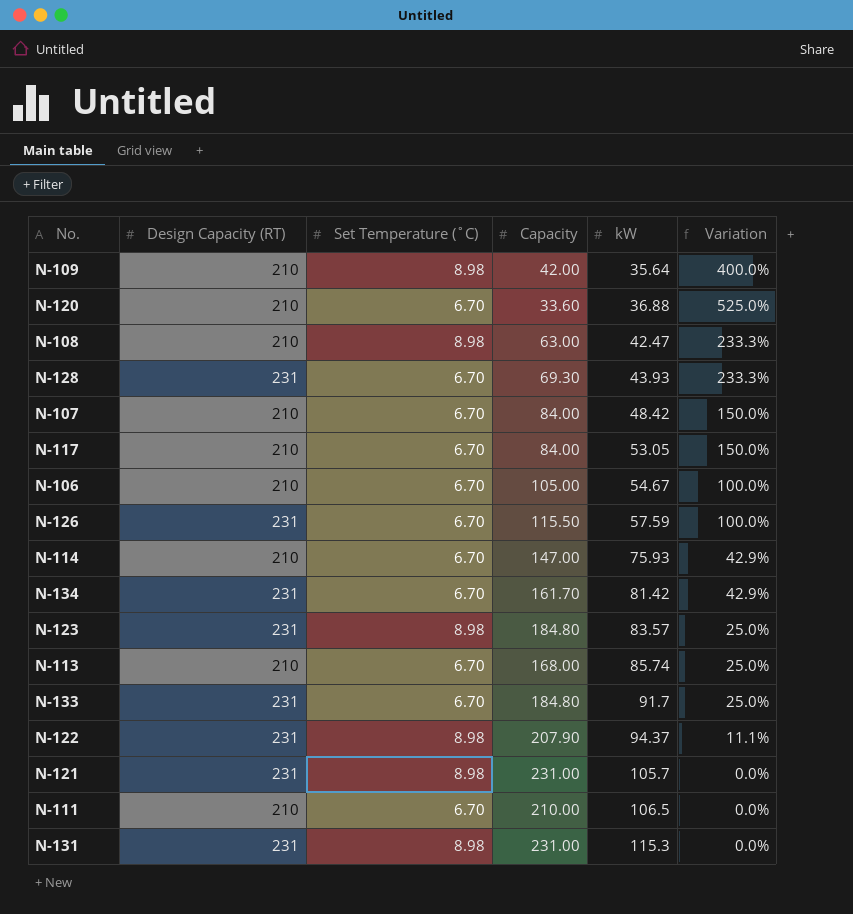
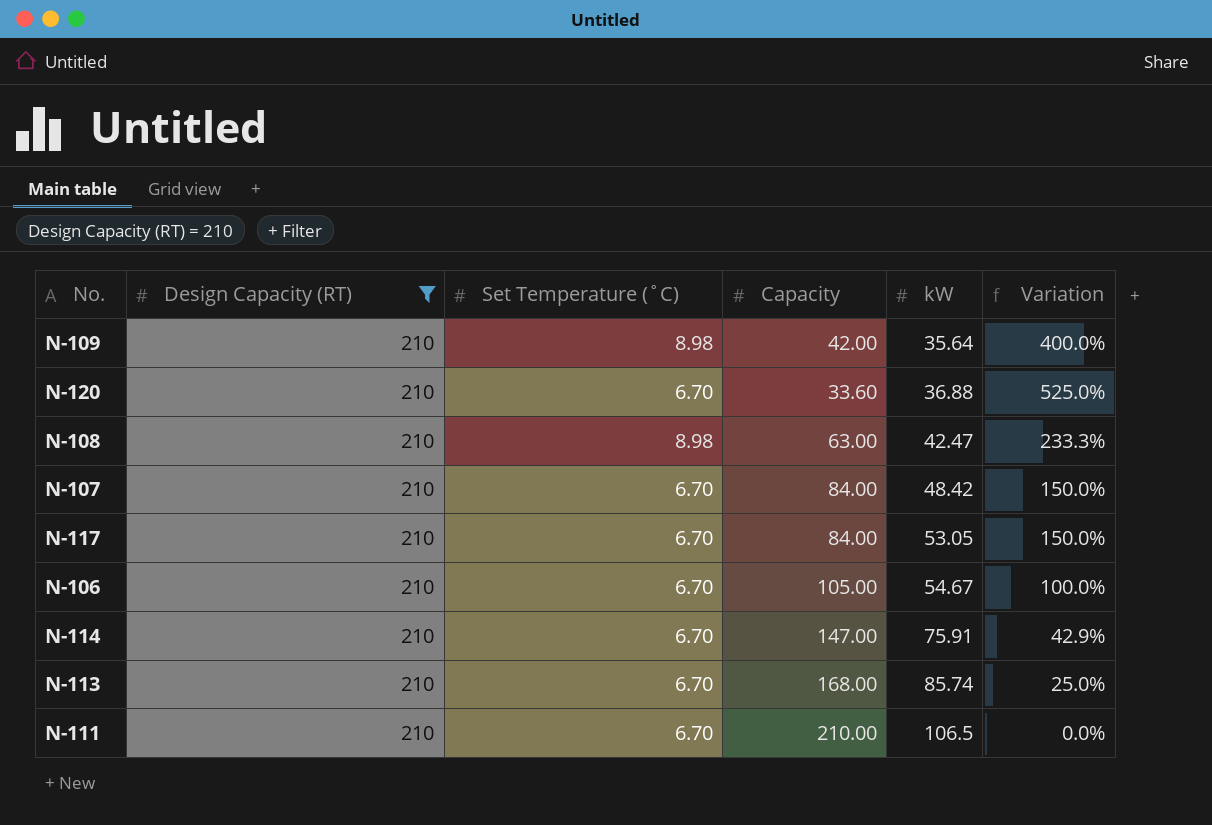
filter: none -> Design Capacity (RT) = 210
N-114 | kW: 75.93 -> 75.91

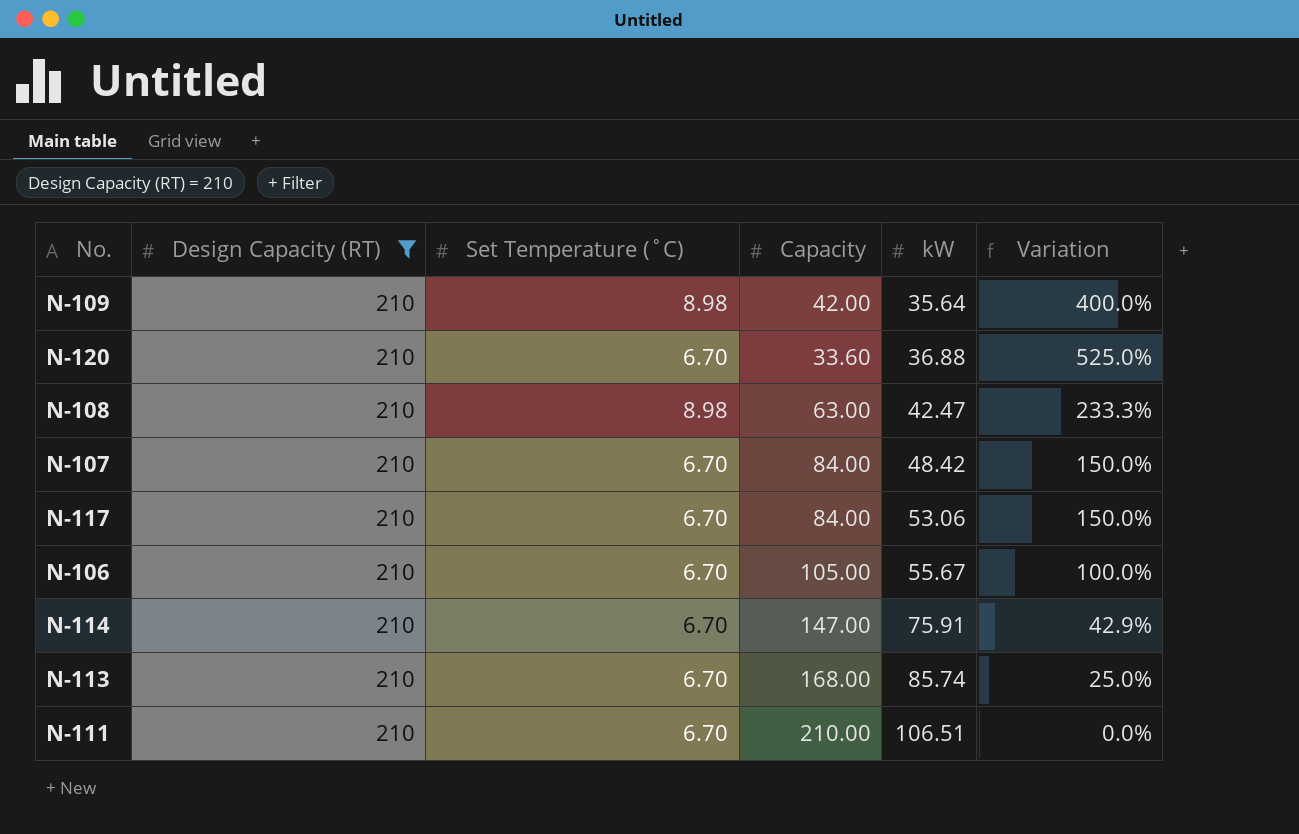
N-117 | kW: 53.05 -> 53.06
N-106 | kW: 54.67 -> 55.67
N-111 | kW: 106.5 -> 106.51

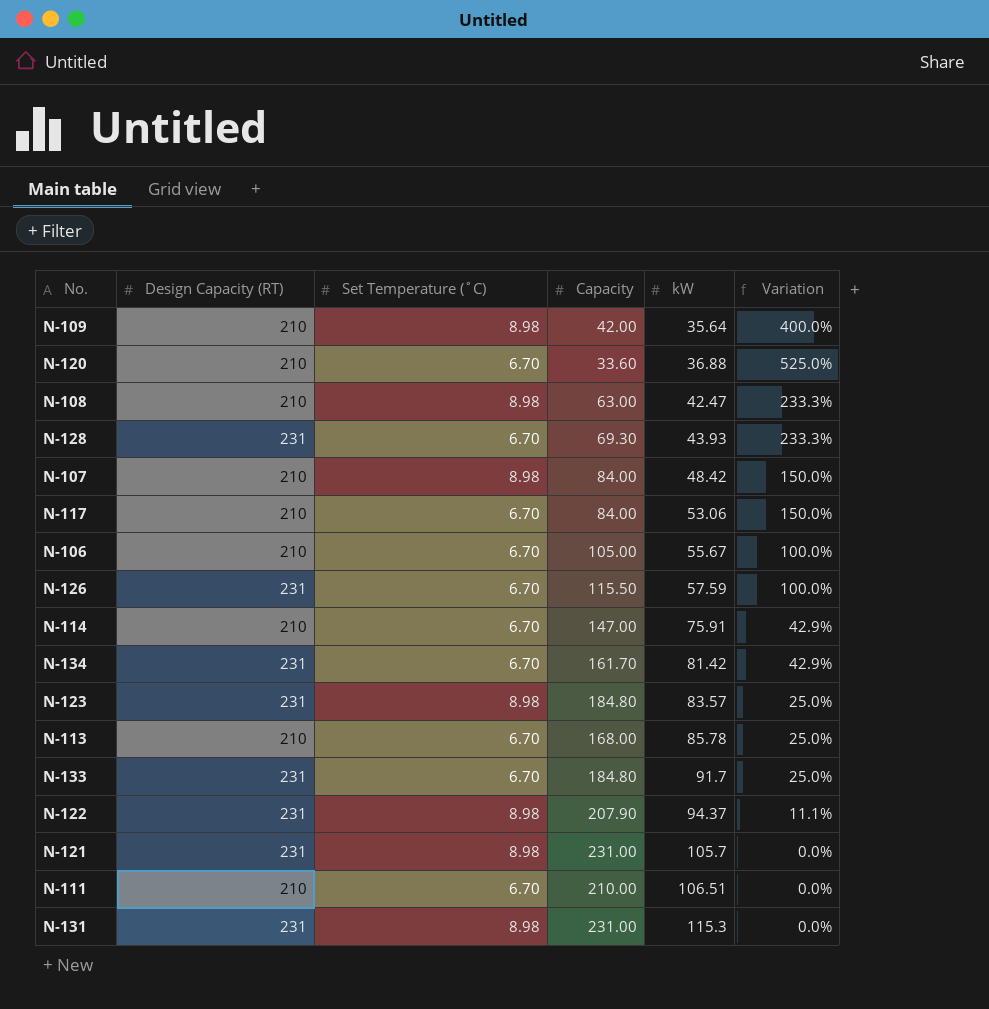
filter: Design Capacity (RT) = 210 -> none
N-107 | Set Temperature (˚C): 6.70 -> 8.98
N-113 | kW: 85.74 -> 85.78

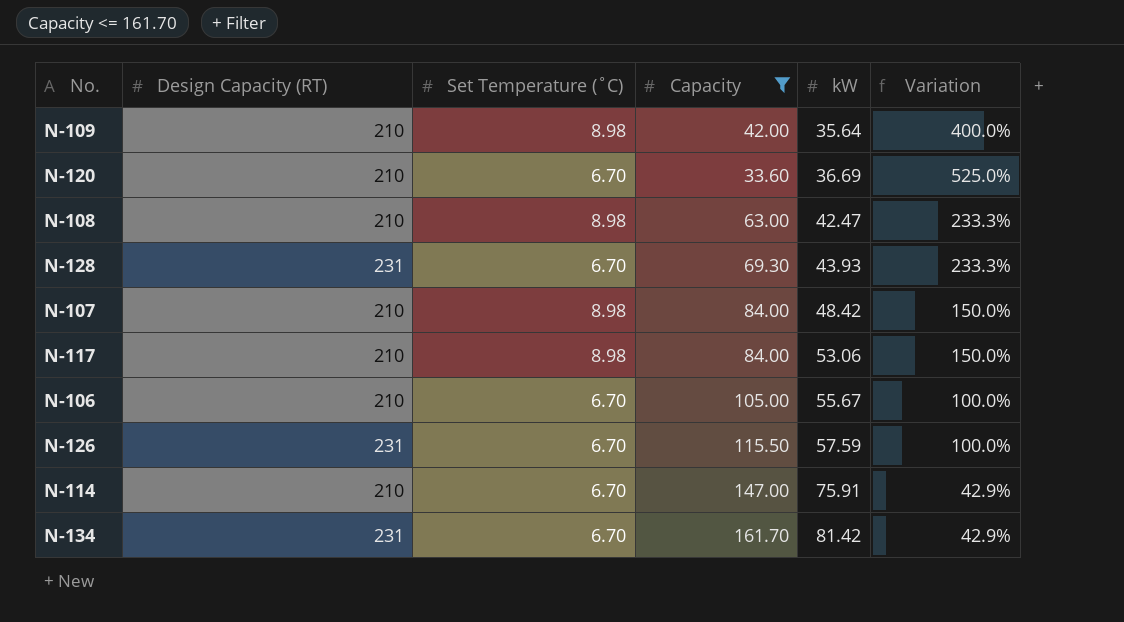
filter: none -> Capacity <= 161.70
N-120 | kW: 36.88 -> 36.69
N-117 | Set Temperature (˚C): 6.70 -> 8.98

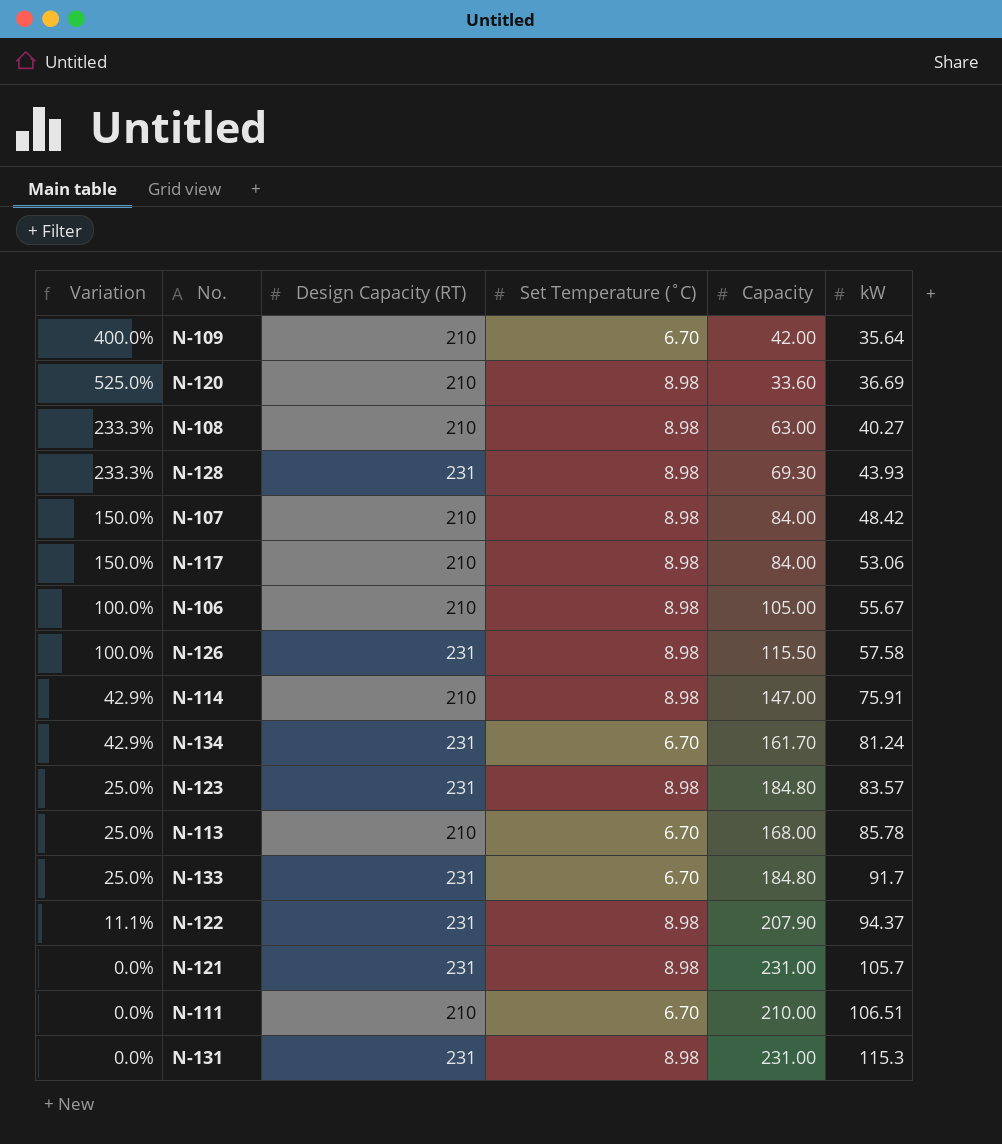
filter: Capacity <= 161.70 -> none
column Variation | position: 6 -> 1
N-109 | Set Temperature (˚C): 8.98 -> 6.70
N-120 | Set Temperature (˚C): 6.70 -> 8.98
N-108 | kW: 42.47 -> 40.27
N-128 | Set Temperature (˚C): 6.70 -> 8.98
N-106 | Set Temperature (˚C): 6.70 -> 8.98
N-126 | Set Temperature (˚C): 6.70 -> 8.98
N-126 | kW: 57.59 -> 57.58
N-114 | Set Temperature (˚C): 6.70 -> 8.98
N-134 | kW: 81.42 -> 81.24

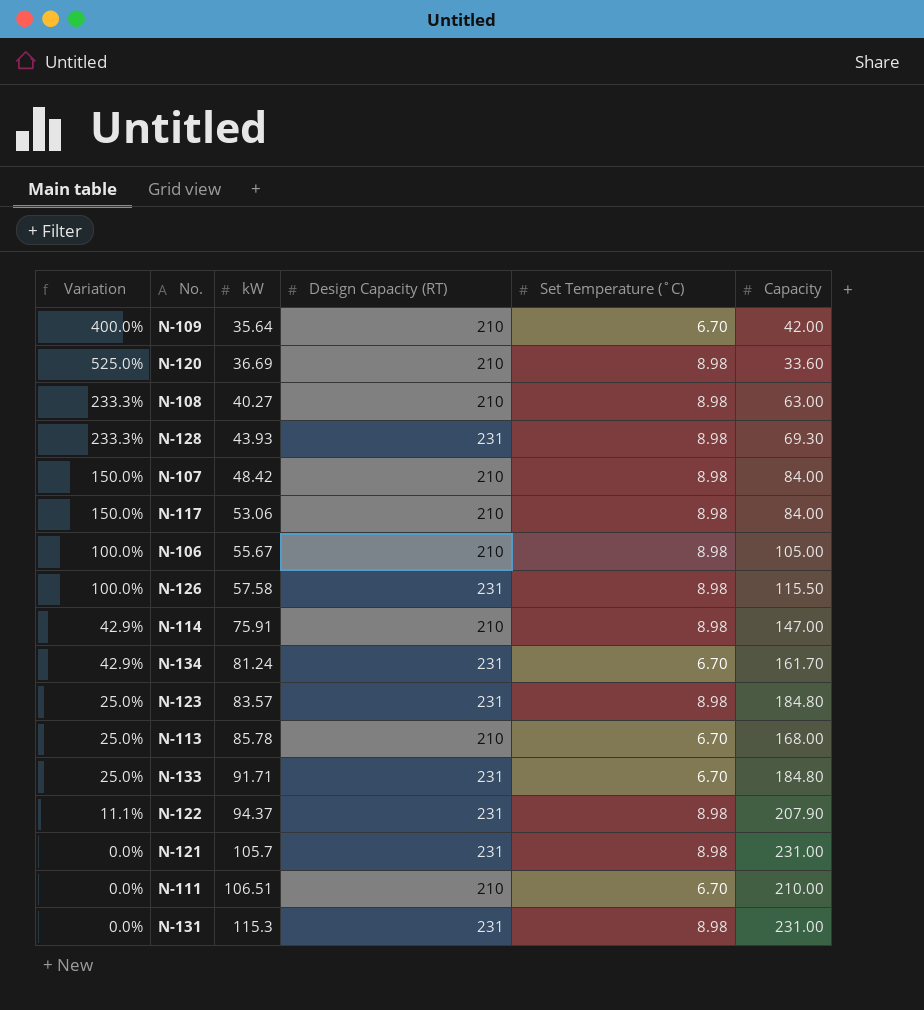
column kW | position: 6 -> 3
N-133 | kW: 91.7 -> 91.71

